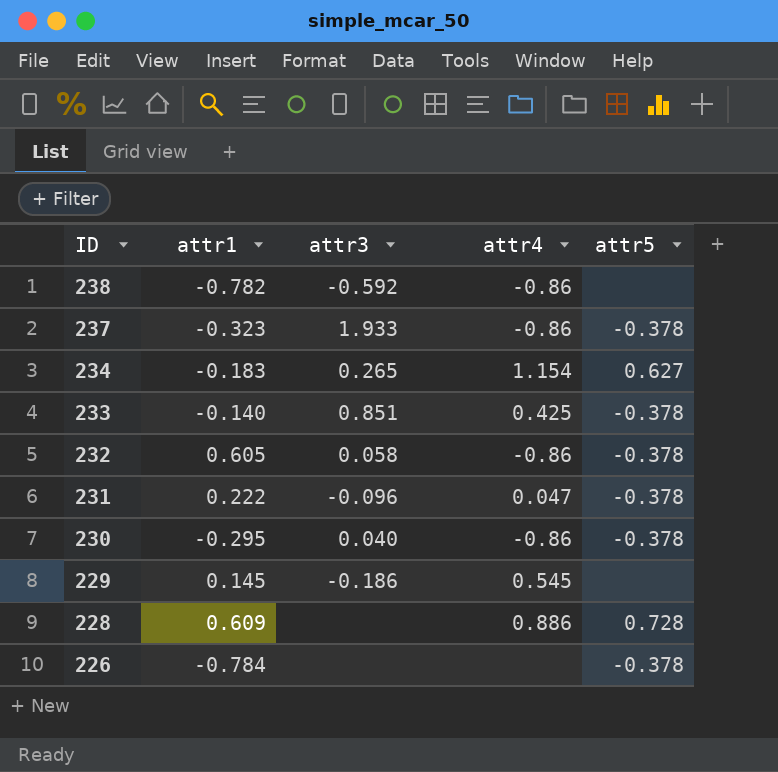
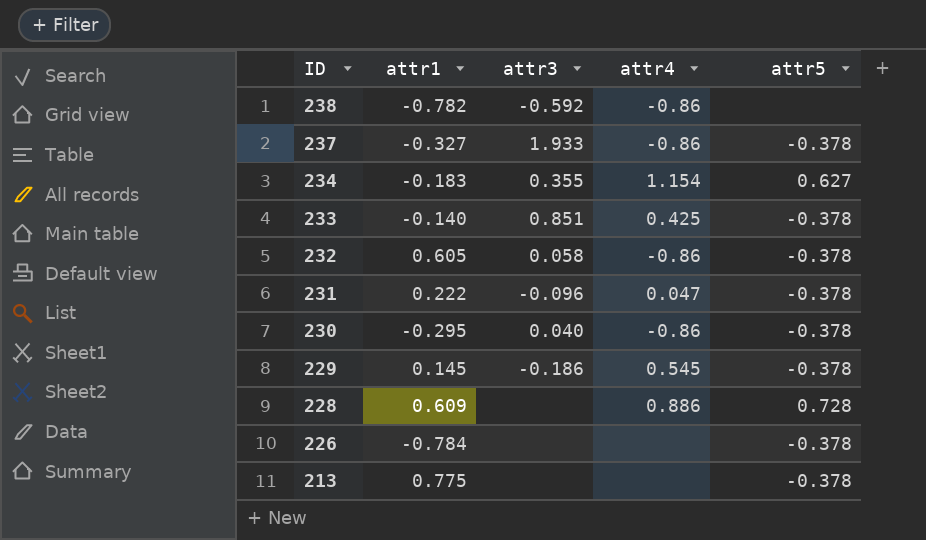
237 | attr1: -0.323 -> -0.327
234 | attr3: 0.265 -> 0.355
229 | attr5: none -> -0.378
row 213: none -> 0.775 | none | none | -0.378

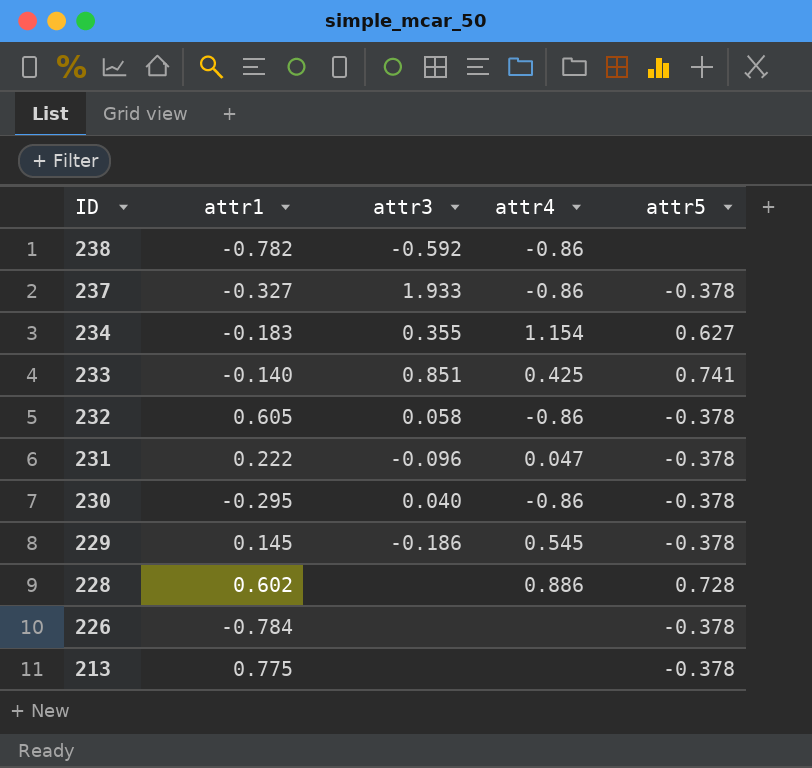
233 | attr5: -0.378 -> 0.741
228 | attr1: 0.609 -> 0.602

